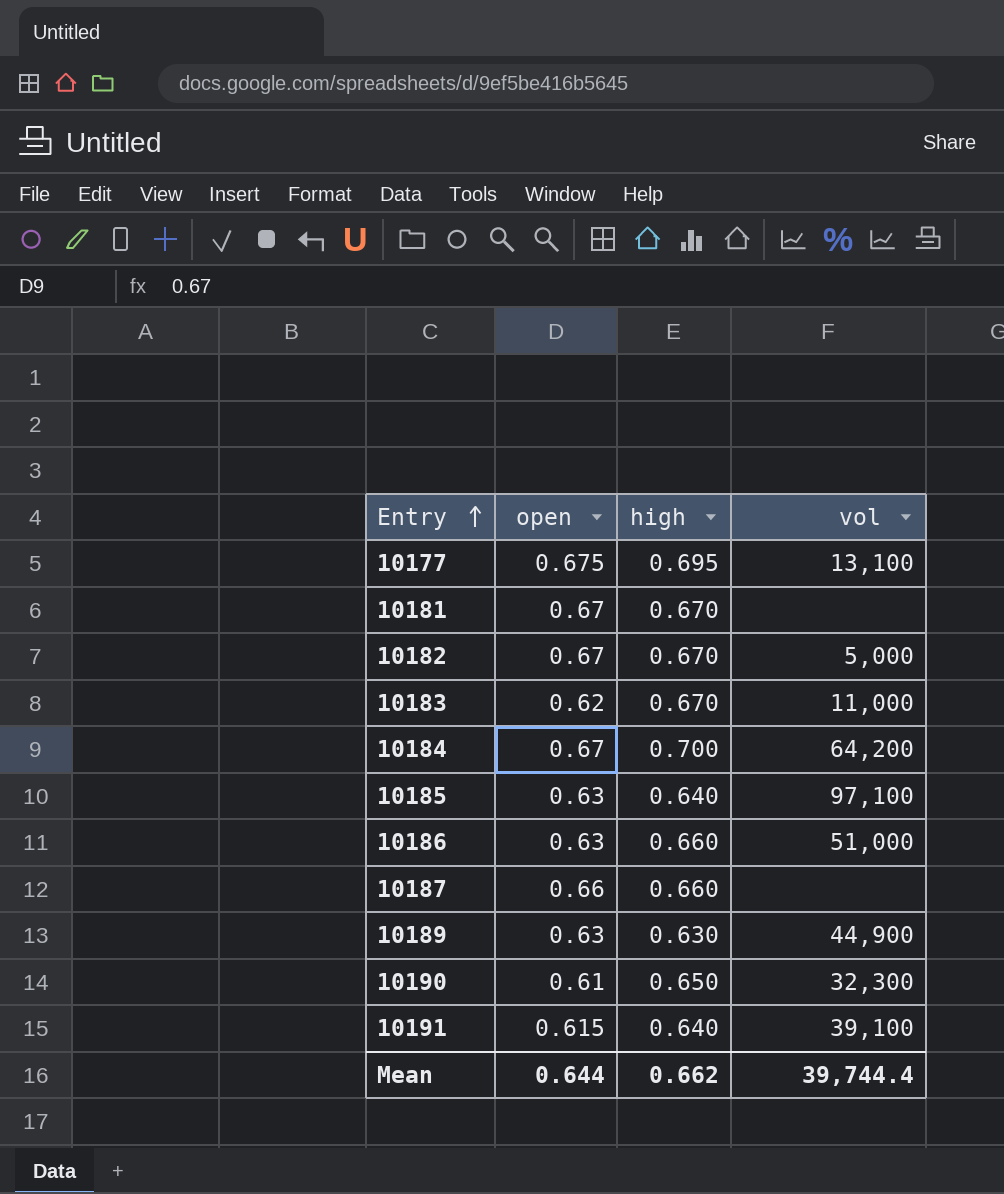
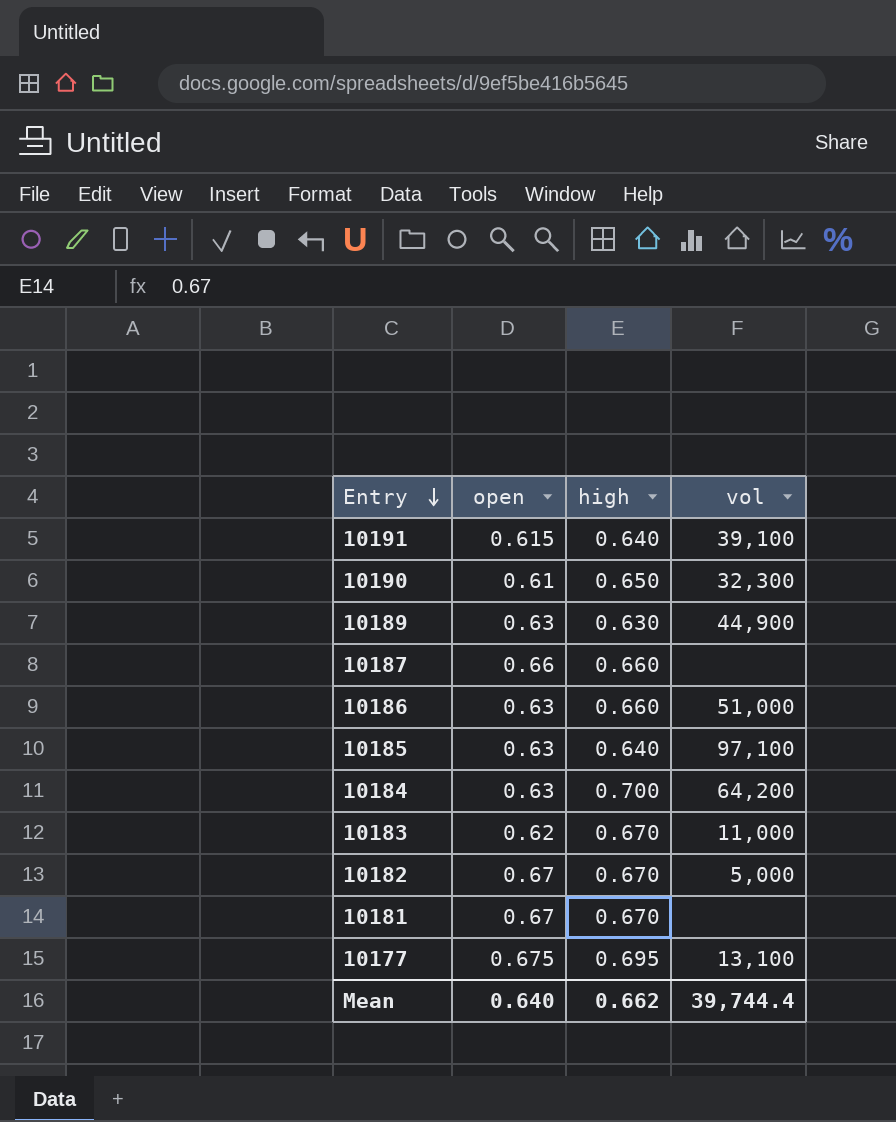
row order: Entry ascending -> Entry descending
10184 | open: 0.67 -> 0.63
Mean | open: 0.644 -> 0.640

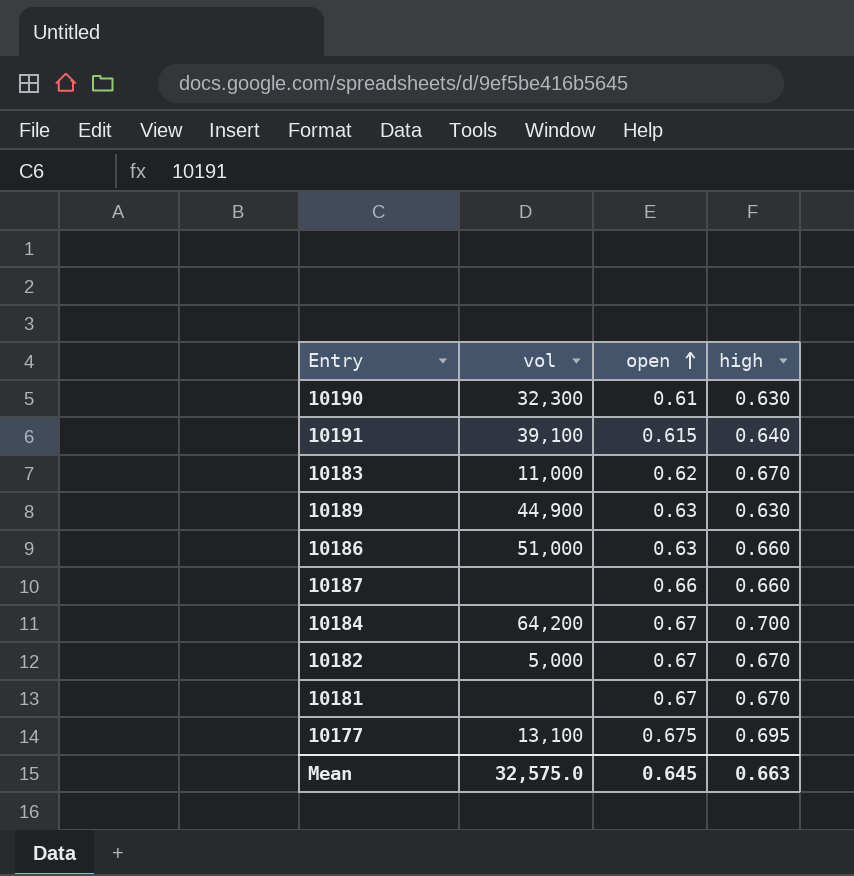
row order: Entry descending -> open ascending
column vol | position: 4 -> 2
row 10185: 0.63 | 0.640 | 97,100 -> none
10190 | high: 0.650 -> 0.630
10184 | open: 0.63 -> 0.67
Mean | vol: 39,744.4 -> 32,575.0
Mean | open: 0.640 -> 0.645
Mean | high: 0.662 -> 0.663

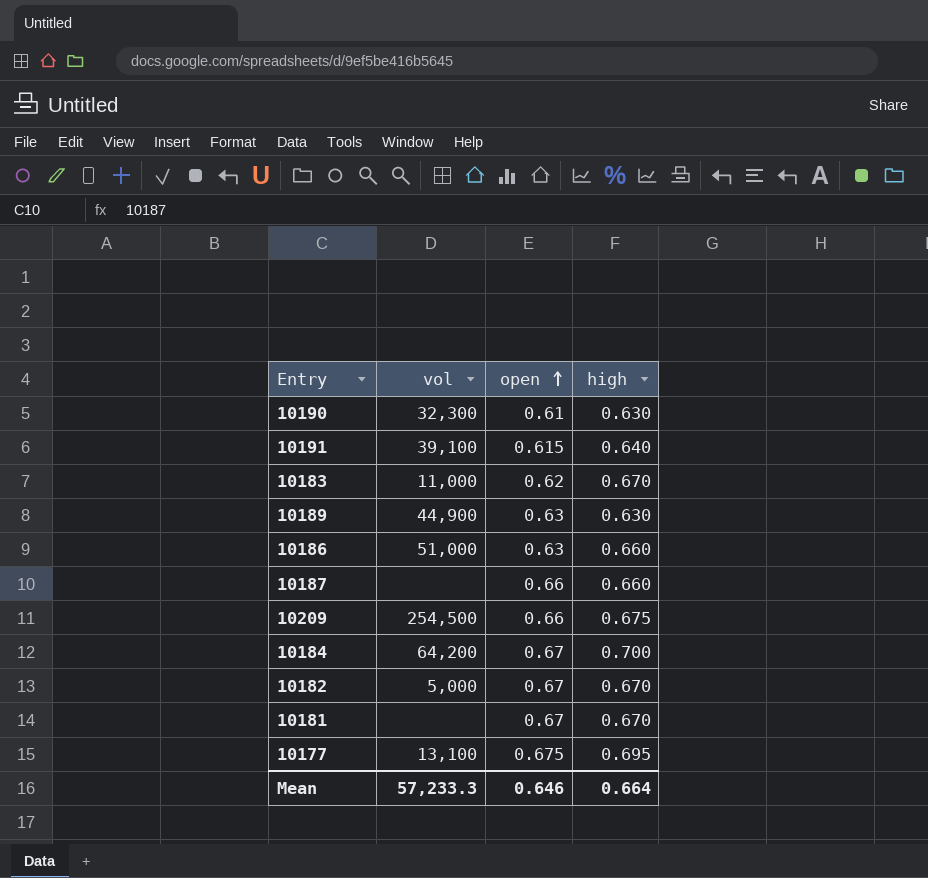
row 10209: none -> 254,500 | 0.66 | 0.675
Mean | vol: 32,575.0 -> 57,233.3
Mean | open: 0.645 -> 0.646
Mean | high: 0.663 -> 0.664

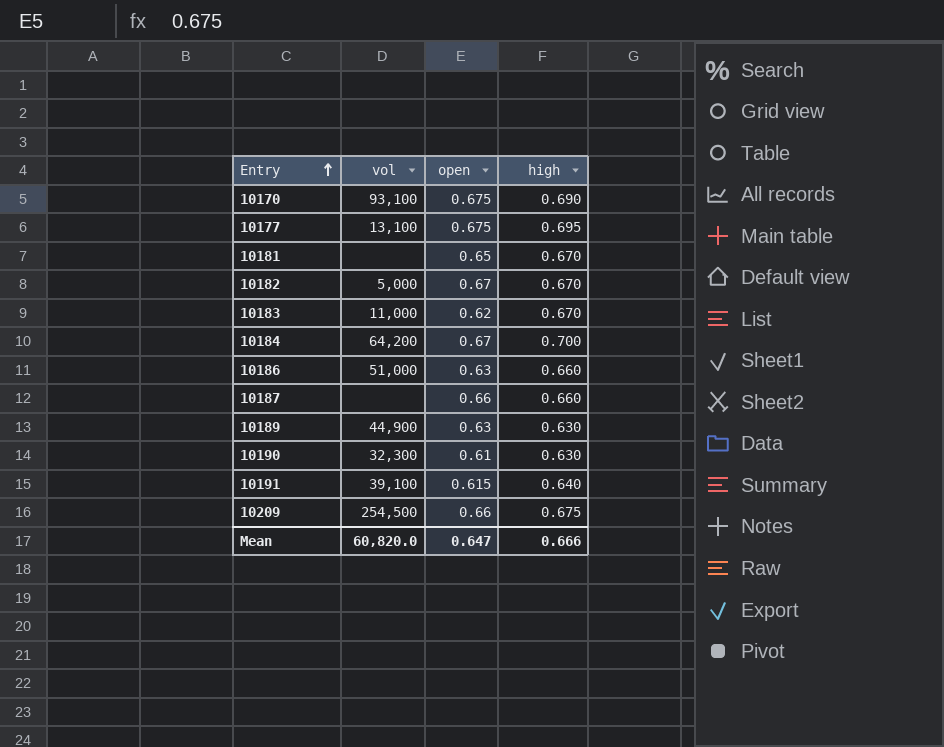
row order: open ascending -> Entry ascending
row 10170: none -> 93,100 | 0.675 | 0.690
10181 | open: 0.67 -> 0.65
Mean | vol: 57,233.3 -> 60,820.0
Mean | open: 0.646 -> 0.647
Mean | high: 0.664 -> 0.666

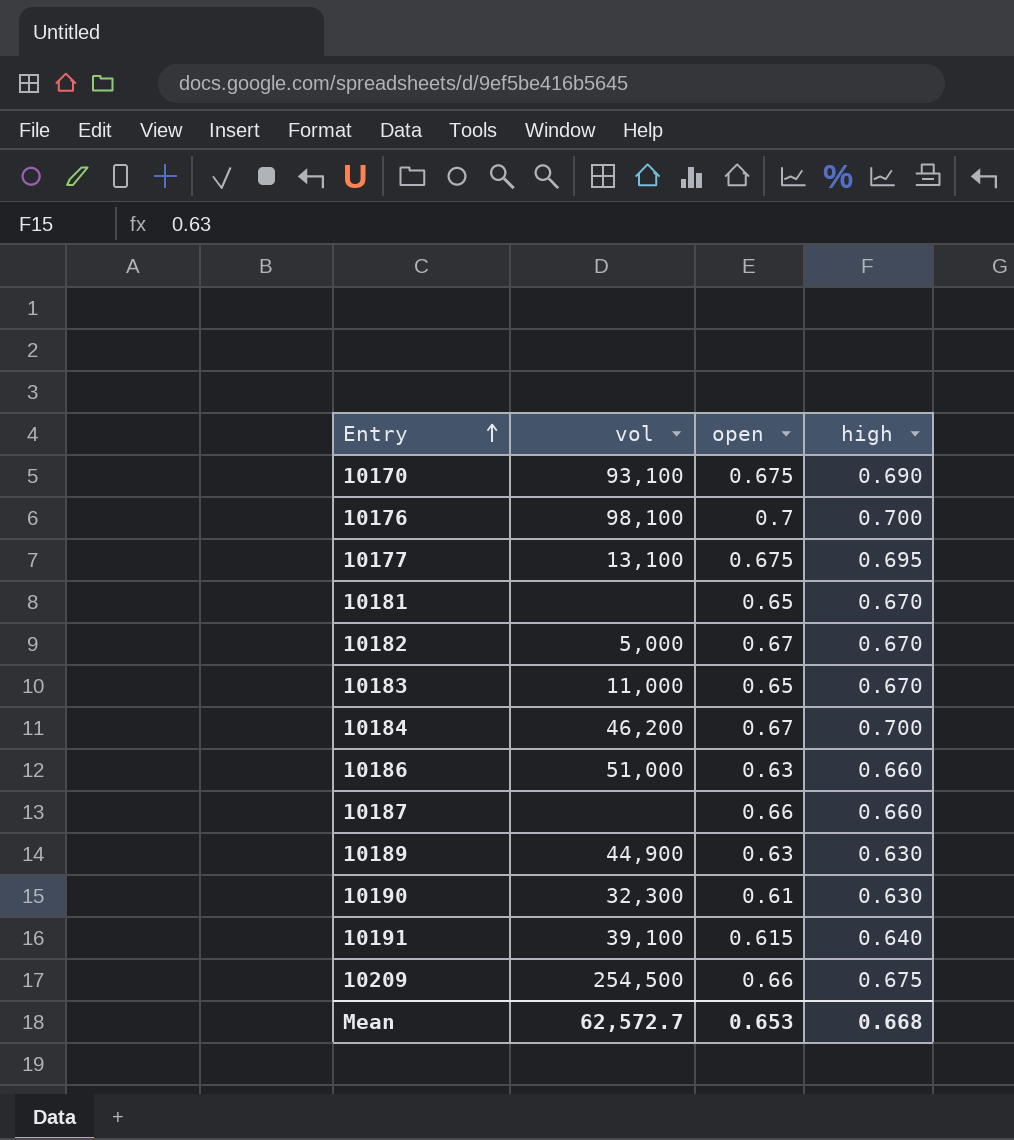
row 10176: none -> 98,100 | 0.7 | 0.700
10183 | open: 0.62 -> 0.65
10184 | vol: 64,200 -> 46,200
Mean | vol: 60,820.0 -> 62,572.7
Mean | open: 0.647 -> 0.653
Mean | high: 0.666 -> 0.668

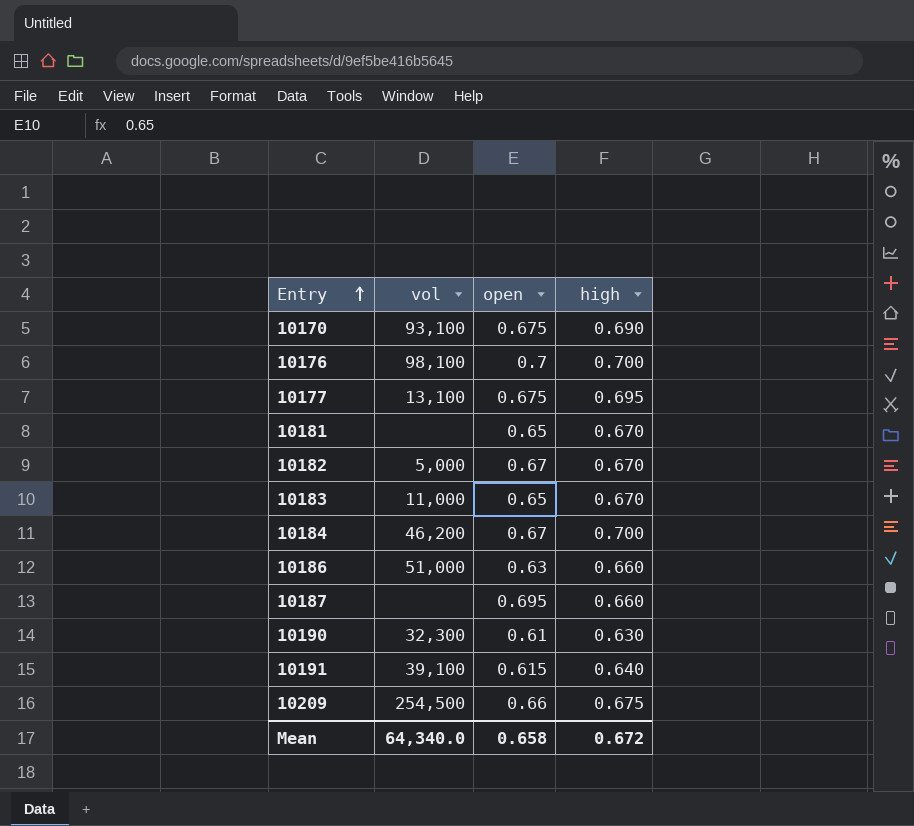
row 10189: 44,900 | 0.63 | 0.630 -> none
10187 | open: 0.66 -> 0.695
Mean | vol: 62,572.7 -> 64,340.0
Mean | open: 0.653 -> 0.658
Mean | high: 0.668 -> 0.672

